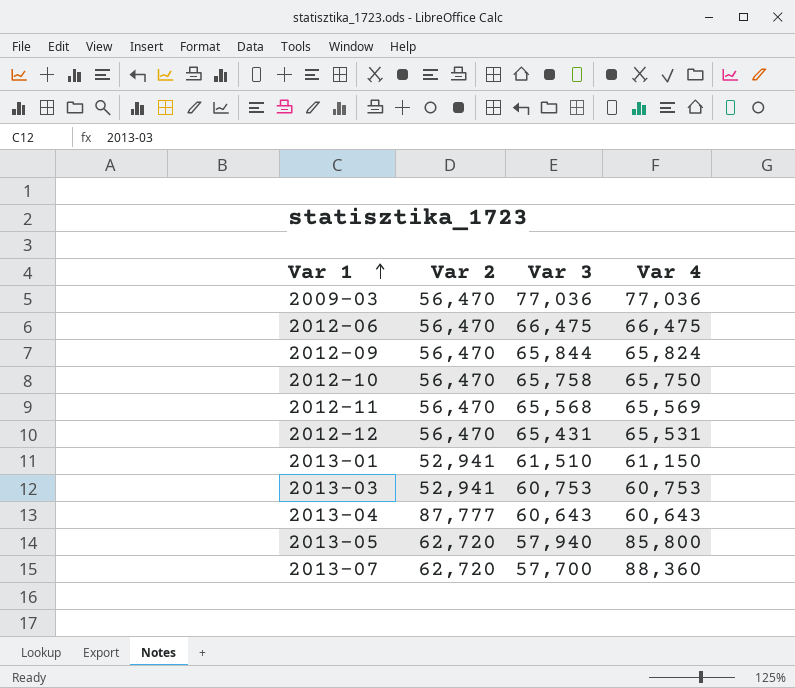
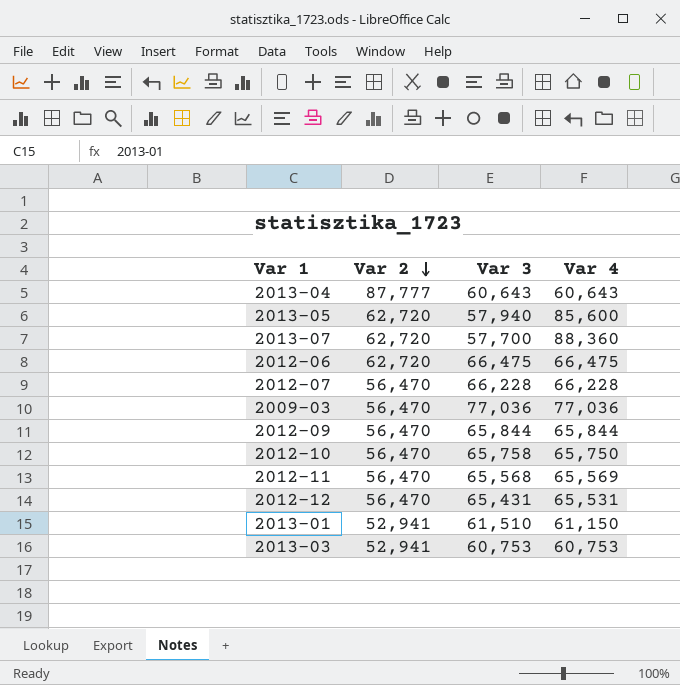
row order: Var 1 ascending -> Var 2 descending
2013-05 | Var 4: 85,800 -> 85,600
2012-06 | Var 2: 56,470 -> 62,720
row 2012-07: none -> 56,470 | 66,228 | 66,228
2012-09 | Var 4: 65,824 -> 65,844

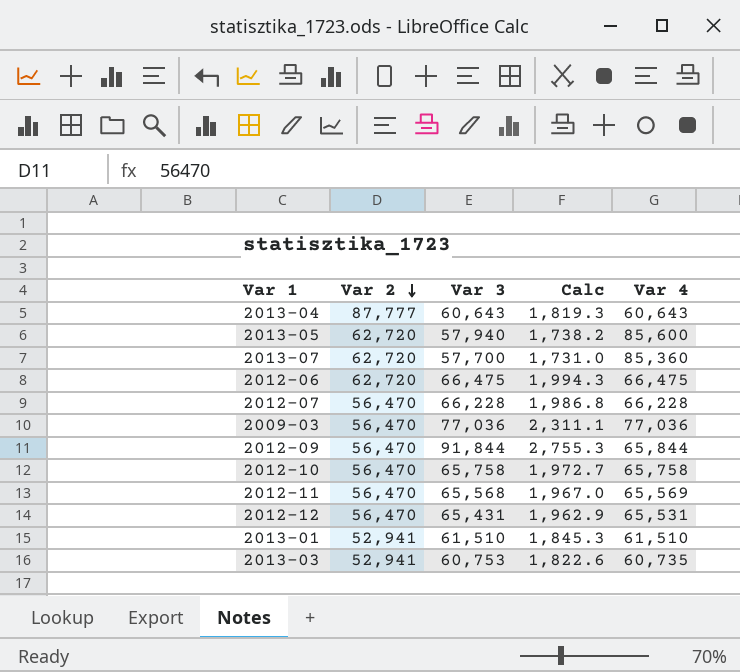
column Calc | formula: none -> [Var 3] * 0.03
2013-07 | Var 4: 88,360 -> 85,360
2012-09 | Var 3: 65,844 -> 91,844
2012-10 | Var 4: 65,750 -> 65,758
2013-01 | Var 4: 61,150 -> 61,510
2013-03 | Var 4: 60,753 -> 60,735

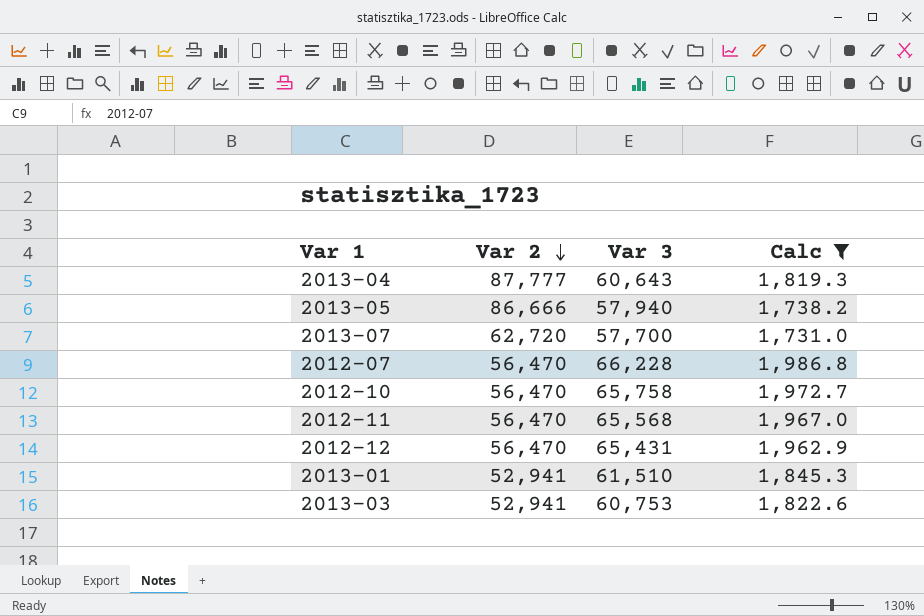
filter: none -> Calc <= 1,986.8
column Var 4 | position: 5 -> none
2013-05 | Var 2: 62,720 -> 86,666

